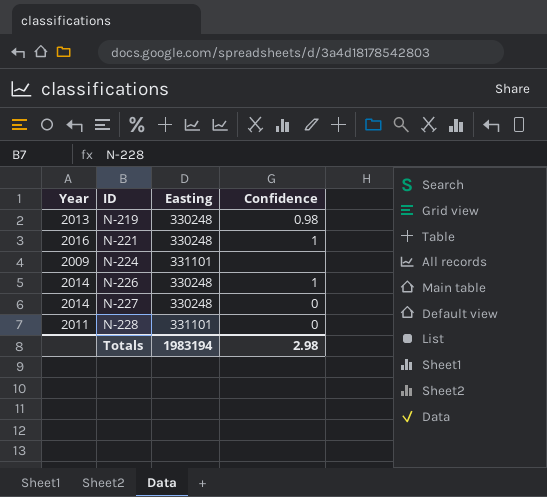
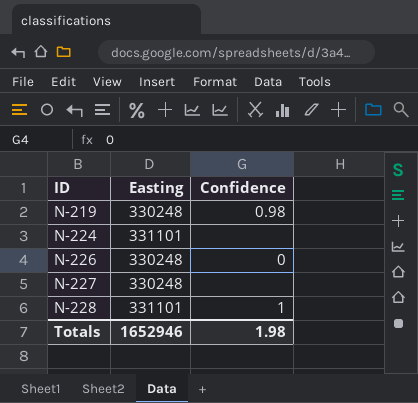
column Year | position: 1 -> none
row N-221: 2016 | 330248 | 1 -> none
N-226 | Confidence: 1 -> 0
N-227 | Confidence: 0 -> none
N-228 | Confidence: 0 -> 1
Totals | Easting: 1983194 -> 1652946
Totals | Confidence: 2.98 -> 1.98

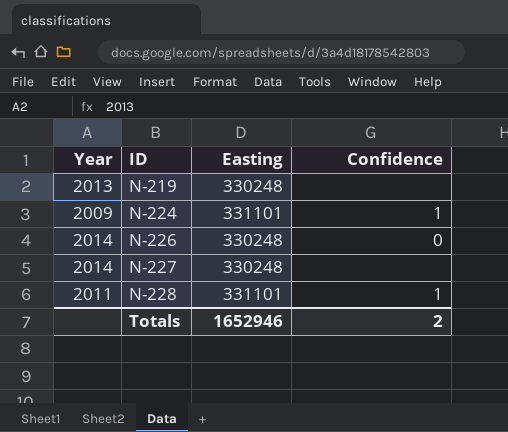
column Year | position: none -> 1
N-219 | Confidence: 0.98 -> none
N-224 | Confidence: none -> 1
Totals | Confidence: 1.98 -> 2

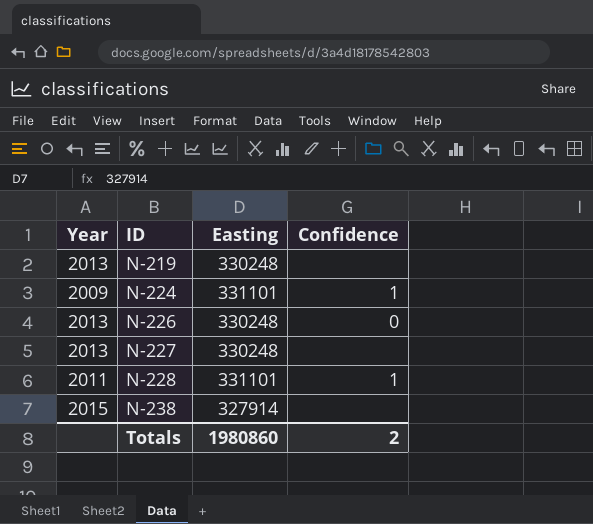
N-226 | Year: 2014 -> 2013
N-227 | Year: 2014 -> 2013
row N-238: none -> 2015 | 327914 | none
Totals | Easting: 1652946 -> 1980860

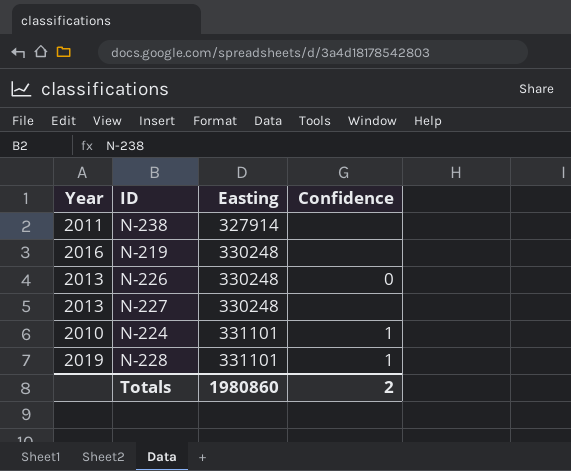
row order: ID ascending -> Easting ascending
N-238 | Year: 2015 -> 2011
N-219 | Year: 2013 -> 2016
N-224 | Year: 2009 -> 2010
N-228 | Year: 2011 -> 2019

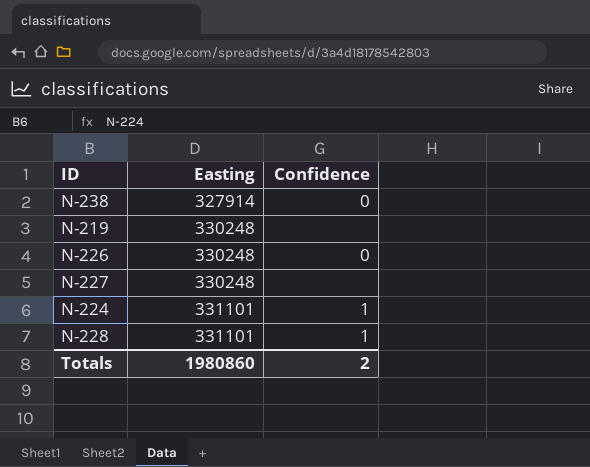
column Year | position: 1 -> none
N-238 | Confidence: none -> 0

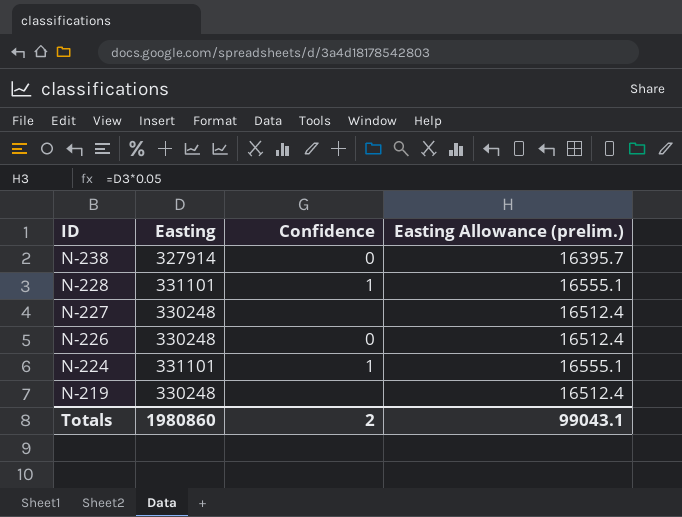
row order: Easting ascending -> ID descending
column Easting Allowance (prelim.) | formula: none -> [Easting] * 0.05

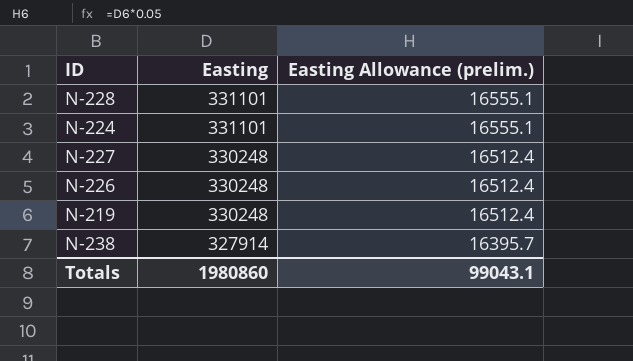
row order: ID descending -> Easting descending
column Confidence | position: 3 -> none

